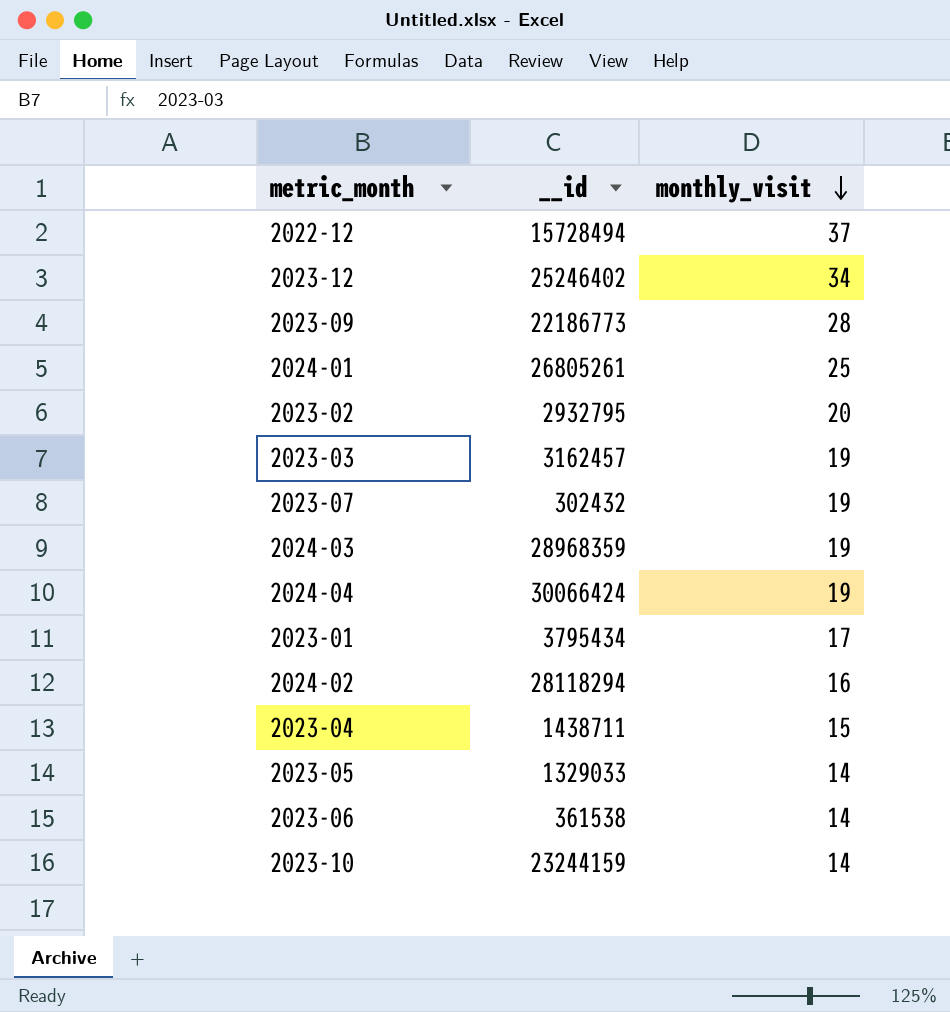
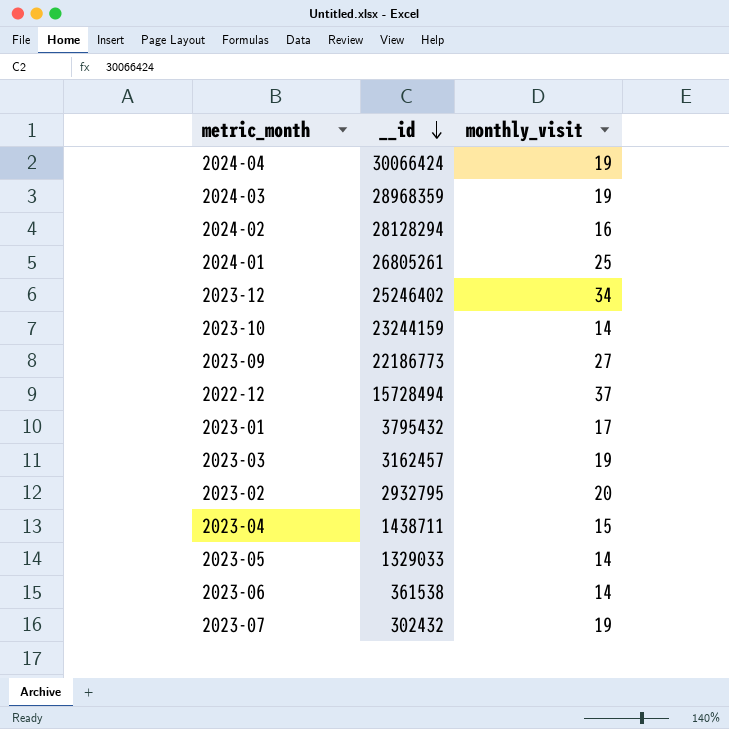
row order: monthly_visit descending -> __id descending
2024-02 | __id: 28118294 -> 28128294
2023-09 | monthly_visit: 28 -> 27
2023-01 | __id: 3795434 -> 3795432

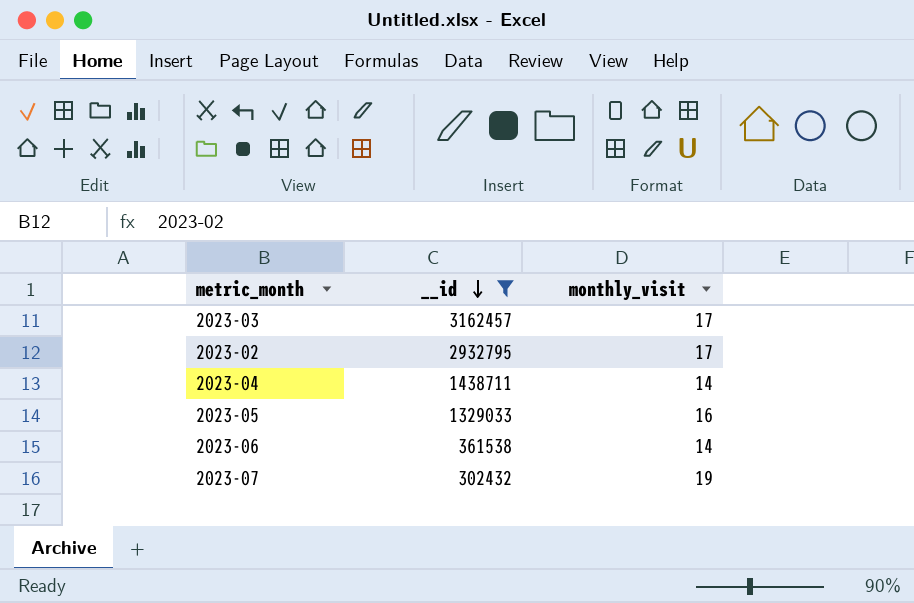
filter: none -> __id <= 3162457
2023-03 | monthly_visit: 19 -> 17
2023-02 | monthly_visit: 20 -> 17
2023-04 | monthly_visit: 15 -> 14
2023-05 | monthly_visit: 14 -> 16

